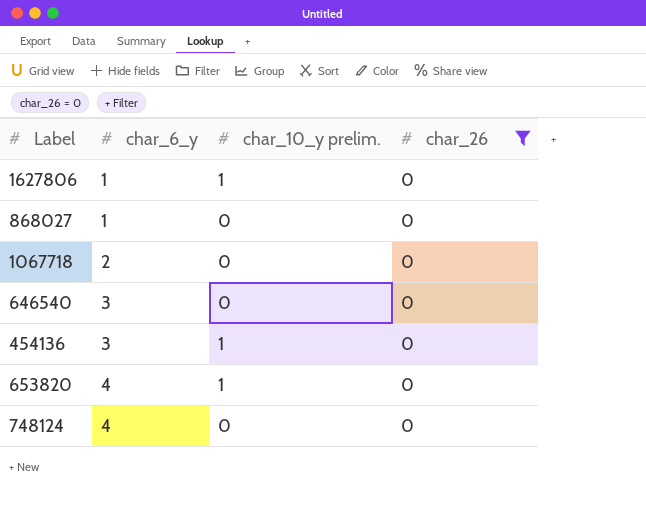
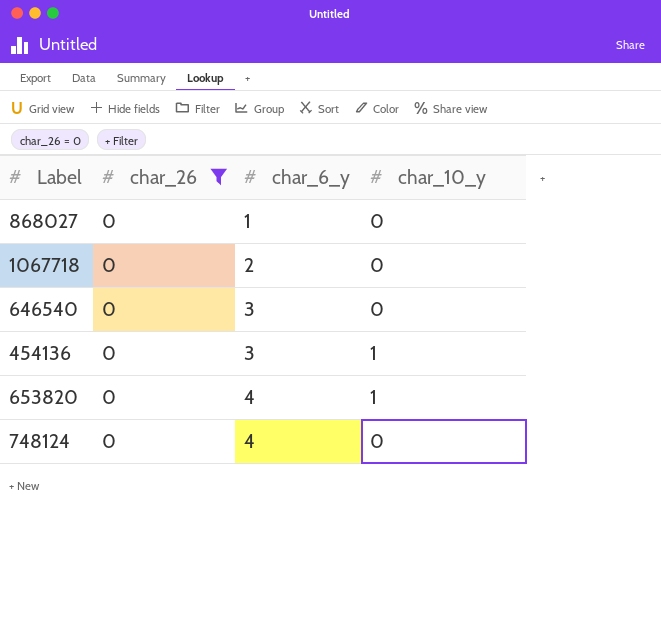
column char_26 | position: 4 -> 2
column name: char_10_y prelim. -> char_10_y
row 1627806: 1 | 1 | 0 -> none

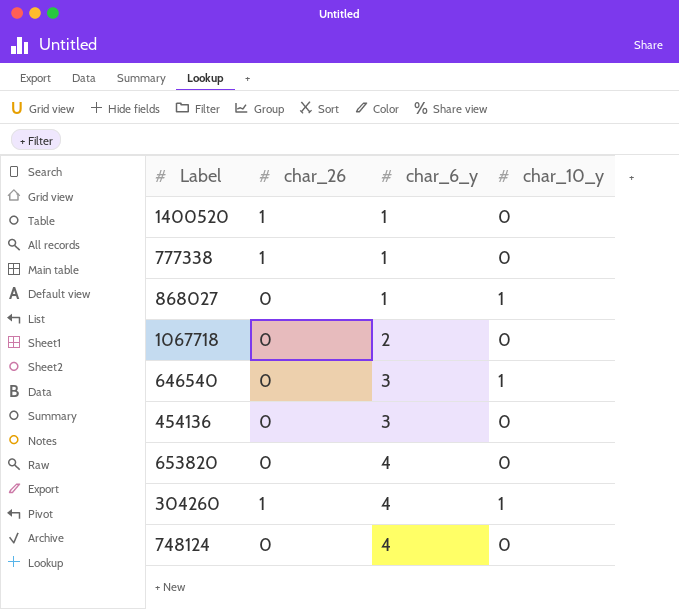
filter: char_26 = 0 -> none
868027 | char_10_y: 0 -> 1
646540 | char_10_y: 0 -> 1
454136 | char_10_y: 1 -> 0
653820 | char_10_y: 1 -> 0

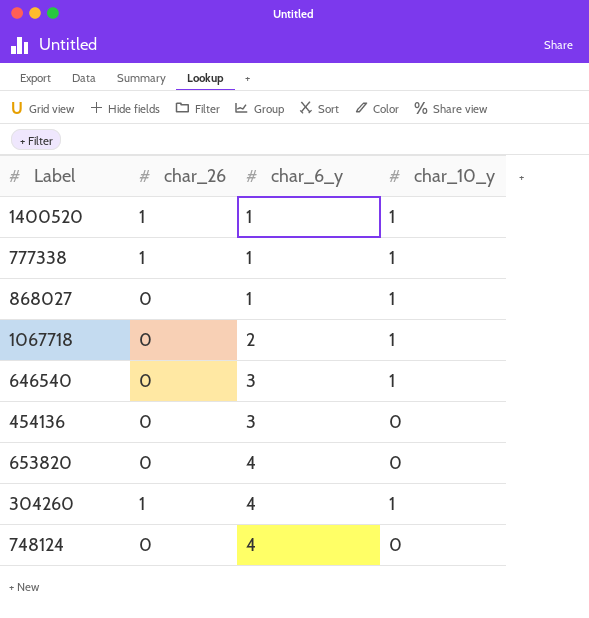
1400520 | char_10_y: 0 -> 1
777338 | char_10_y: 0 -> 1
1067718 | char_10_y: 0 -> 1

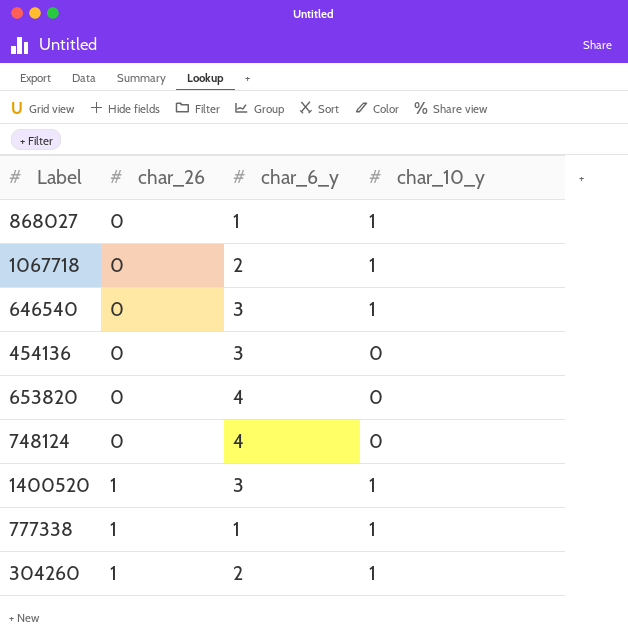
row order: char_6_y ascending -> char_26 ascending
1400520 | char_6_y: 1 -> 3
304260 | char_6_y: 4 -> 2

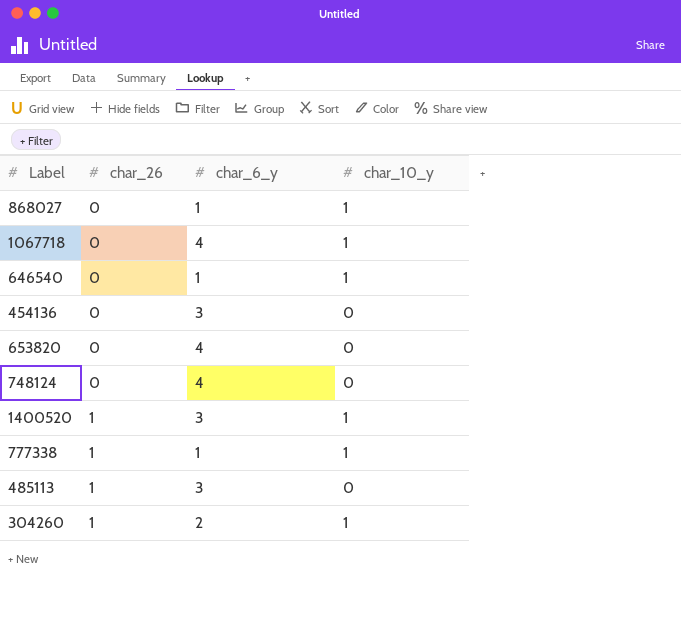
1067718 | char_6_y: 2 -> 4
646540 | char_6_y: 3 -> 1
row 485113: none -> 1 | 3 | 0

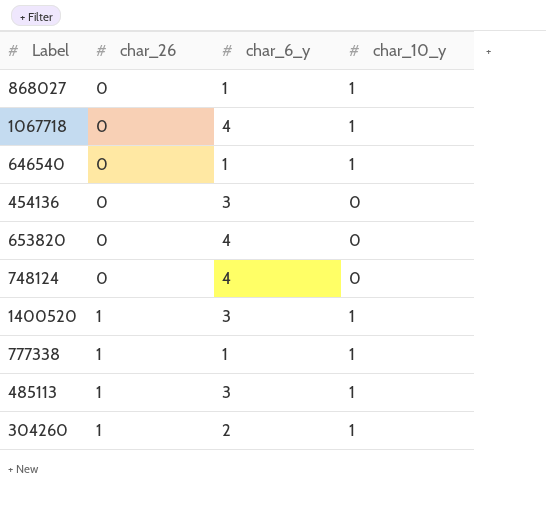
485113 | char_10_y: 0 -> 1

